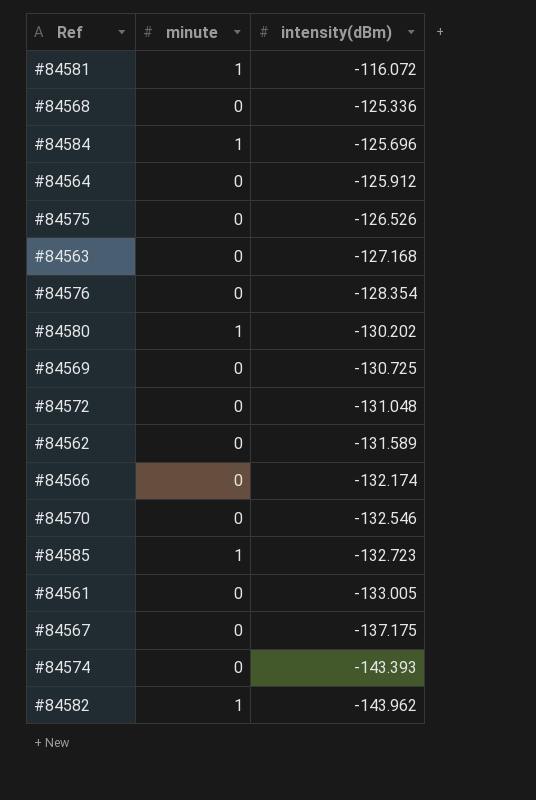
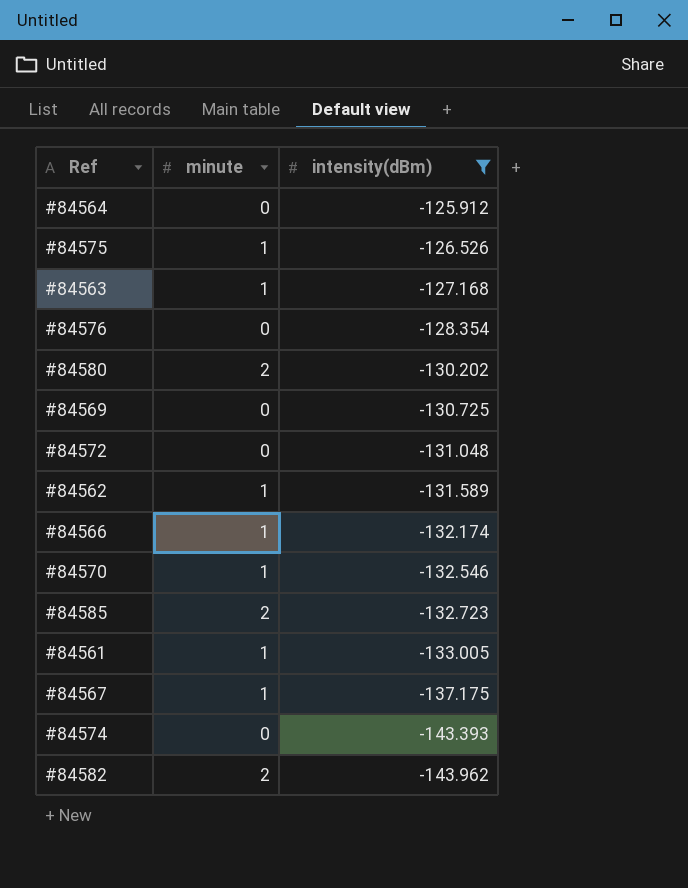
filter: none -> intensity(dBm) <= -125.912
#84575 | minute: 0 -> 1
#84563 | minute: 0 -> 1
#84580 | minute: 1 -> 2
#84562 | minute: 0 -> 1
#84566 | minute: 0 -> 1
#84570 | minute: 0 -> 1
#84585 | minute: 1 -> 2
#84561 | minute: 0 -> 1
#84567 | minute: 0 -> 1
#84582 | minute: 1 -> 2

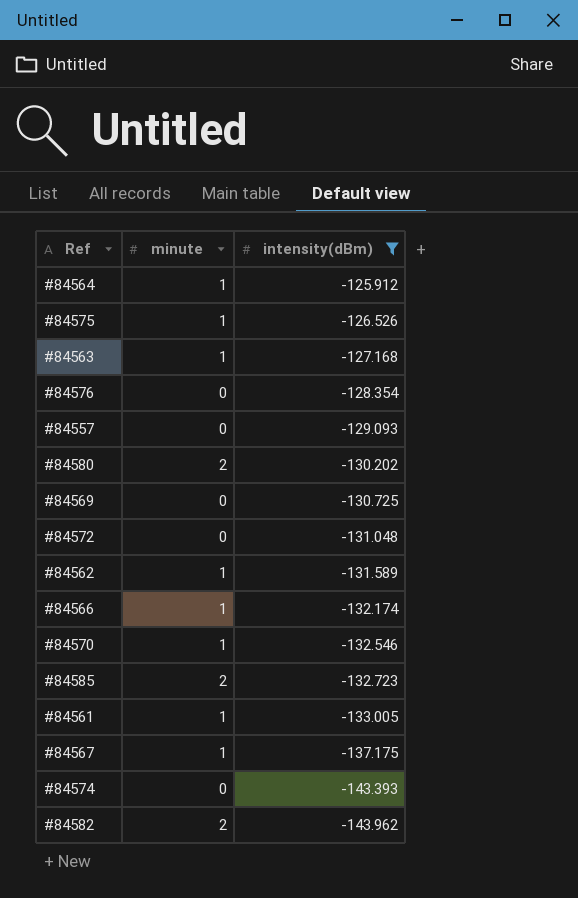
#84564 | minute: 0 -> 1
row #84557: none -> 0 | -129.093

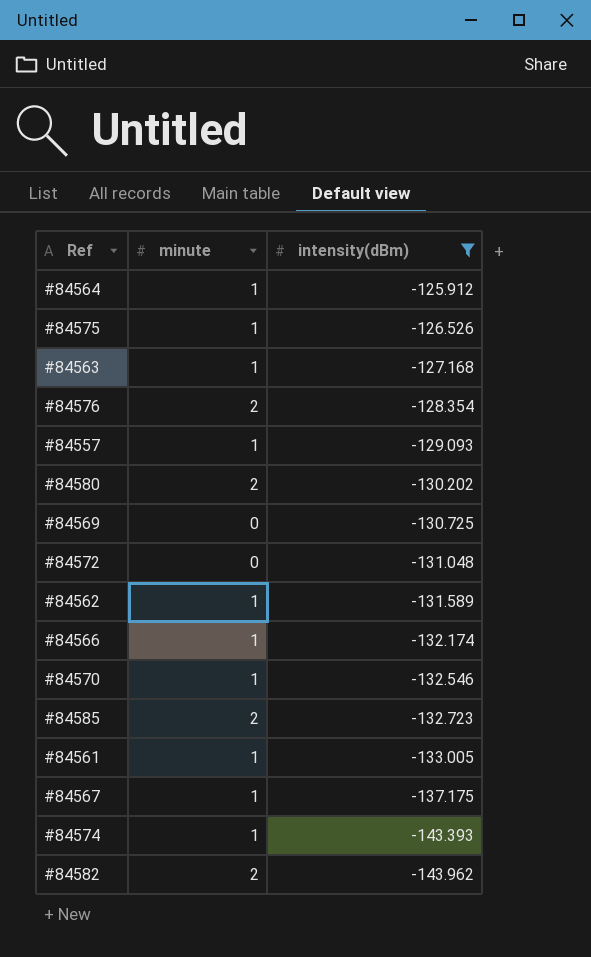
#84576 | minute: 0 -> 2
#84557 | minute: 0 -> 1
#84574 | minute: 0 -> 1

